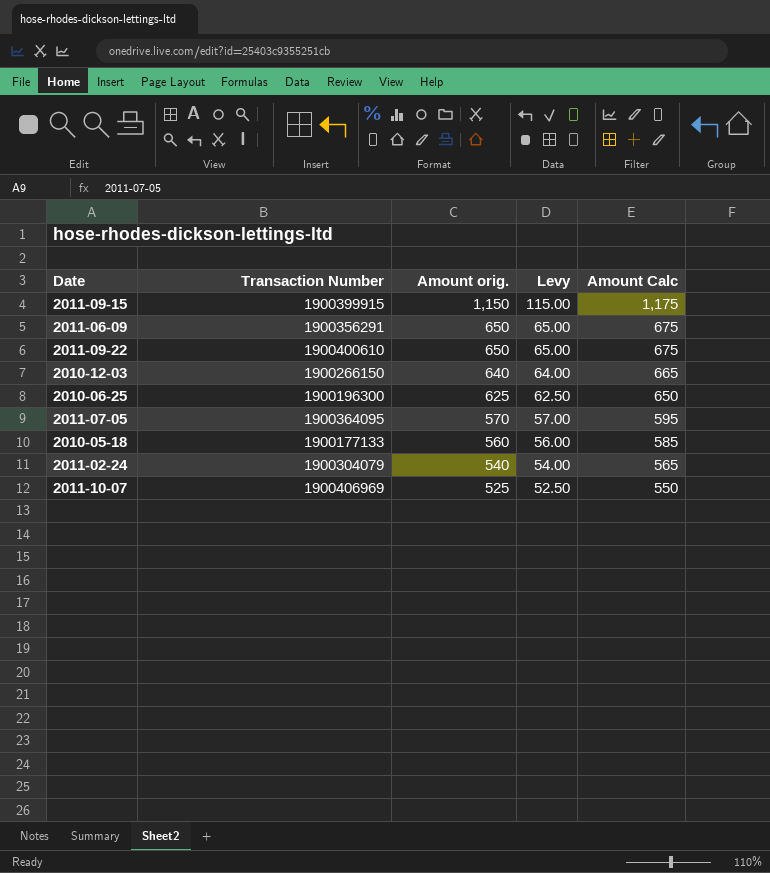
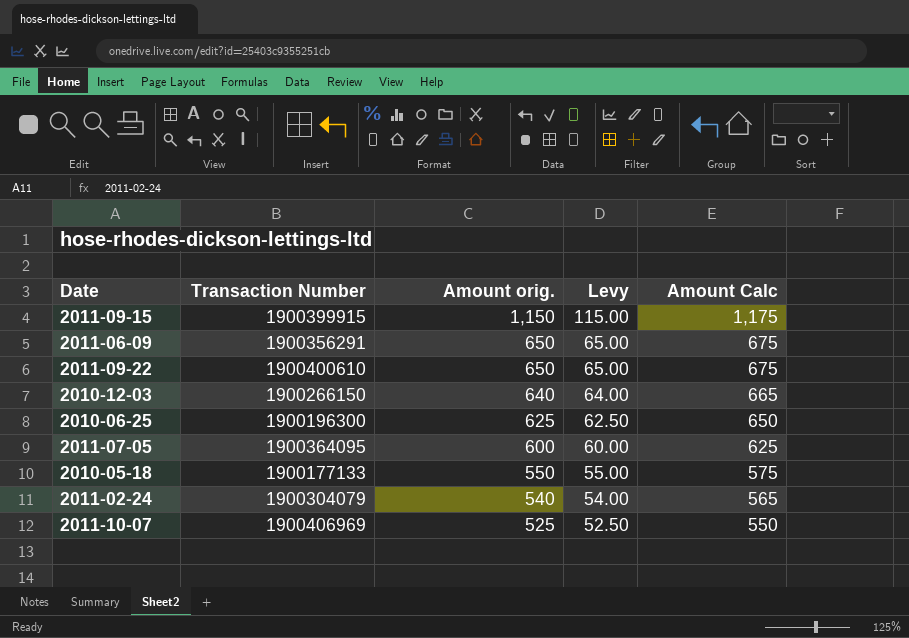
2011-07-05 | Amount orig.: 570 -> 600
2011-07-05 | Levy: 57.00 -> 60.00
2011-07-05 | Amount Calc: 595 -> 625
2010-05-18 | Amount orig.: 560 -> 550
2010-05-18 | Levy: 56.00 -> 55.00
2010-05-18 | Amount Calc: 585 -> 575

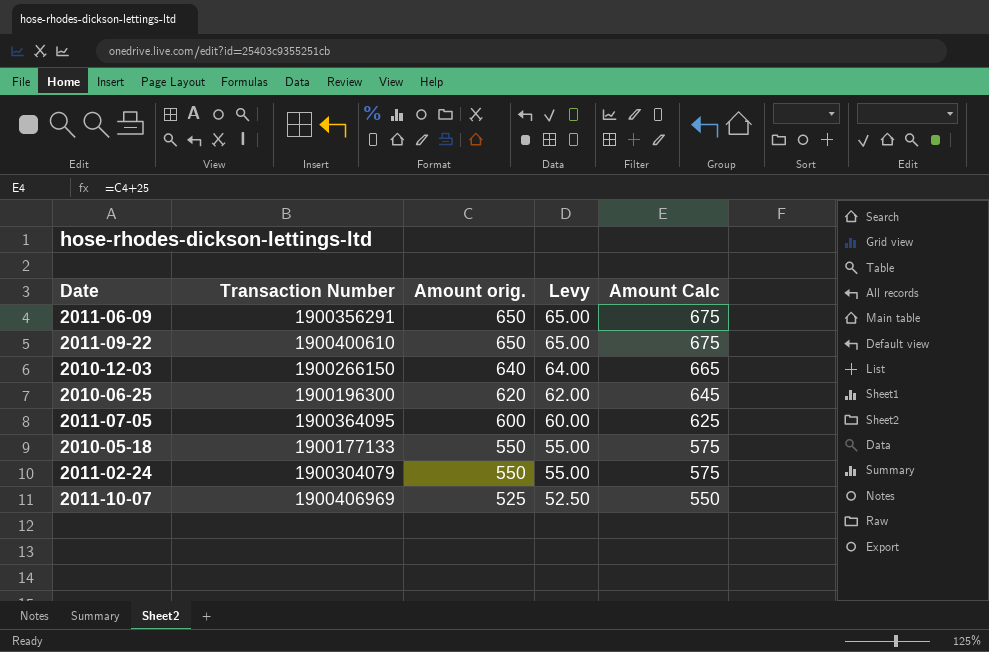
row 2011-09-15: 1900399915 | 1,150 | 115.00 | 1,175 -> none
2010-06-25 | Amount orig.: 625 -> 620
2010-06-25 | Levy: 62.50 -> 62.00
2010-06-25 | Amount Calc: 650 -> 645
2011-02-24 | Amount orig.: 540 -> 550
2011-02-24 | Levy: 54.00 -> 55.00
2011-02-24 | Amount Calc: 565 -> 575

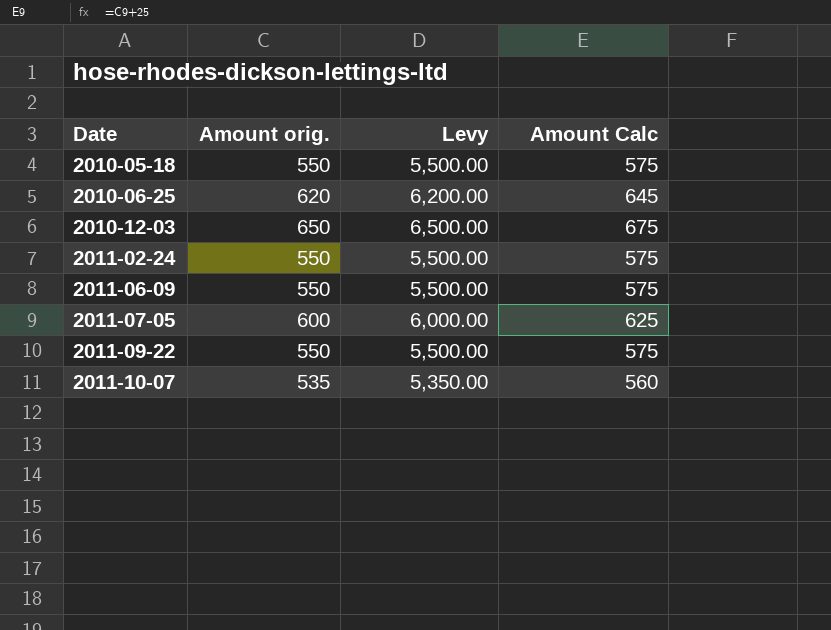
row order: Amount orig. descending -> Date ascending
column Transaction Number | position: 2 -> none
column Levy | formula: [Amount orig.] * 0.1 -> [Amount orig.] * 10
2010-12-03 | Amount orig.: 640 -> 650
2010-12-03 | Amount Calc: 665 -> 675
2011-06-09 | Amount orig.: 650 -> 550
2011-06-09 | Amount Calc: 675 -> 575
2011-09-22 | Amount orig.: 650 -> 550
2011-09-22 | Amount Calc: 675 -> 575
2011-10-07 | Amount orig.: 525 -> 535
2011-10-07 | Amount Calc: 550 -> 560

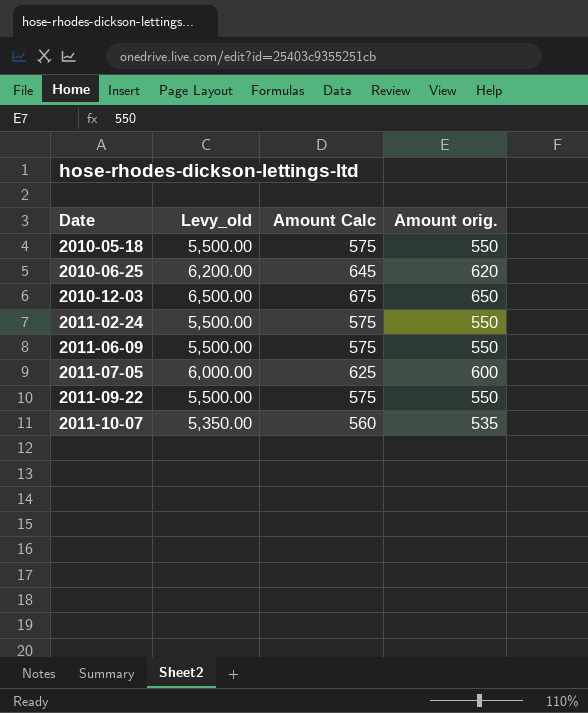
column name: Levy -> Levy_old
column Amount orig. | position: 2 -> 4

